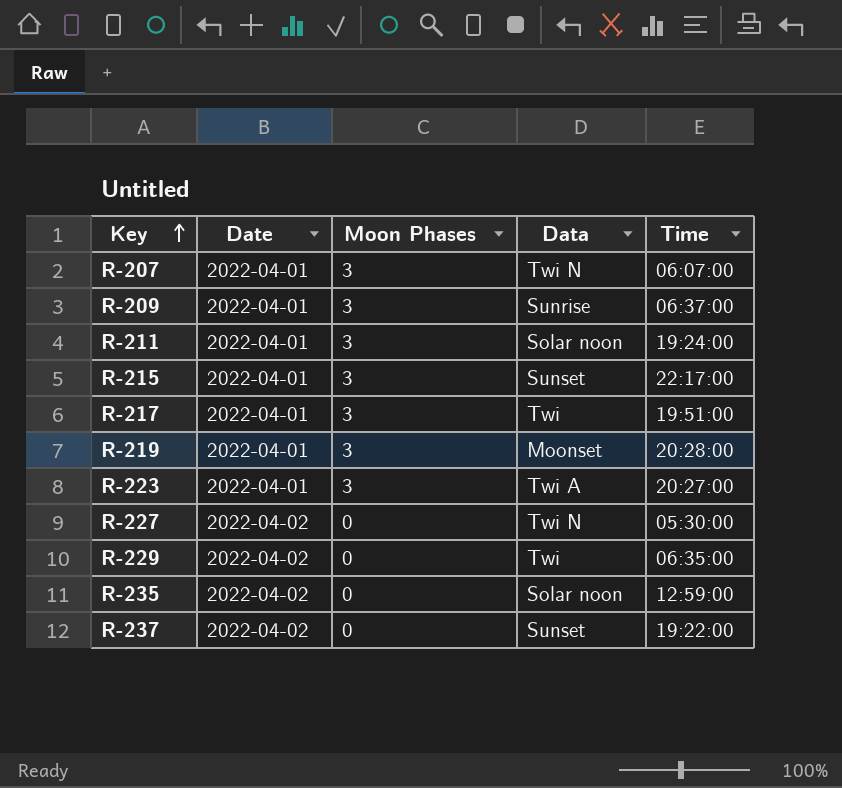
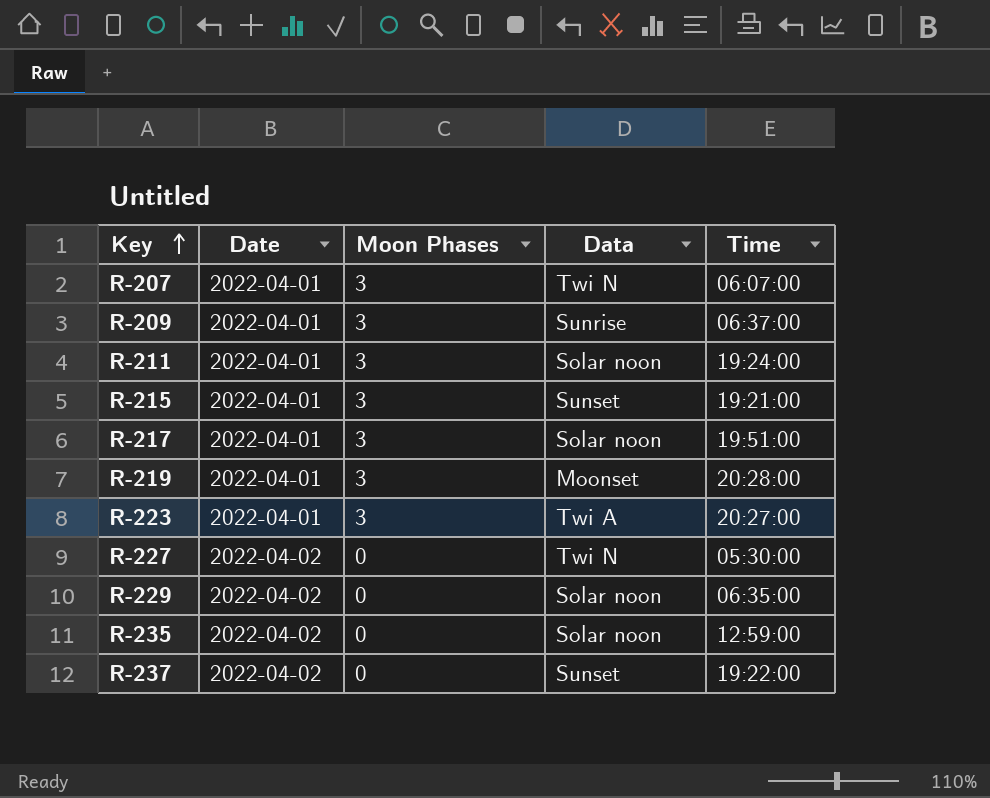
R-215 | Time: 22:17:00 -> 19:21:00
R-217 | Data: Twi -> Solar noon
R-229 | Data: Twi -> Solar noon

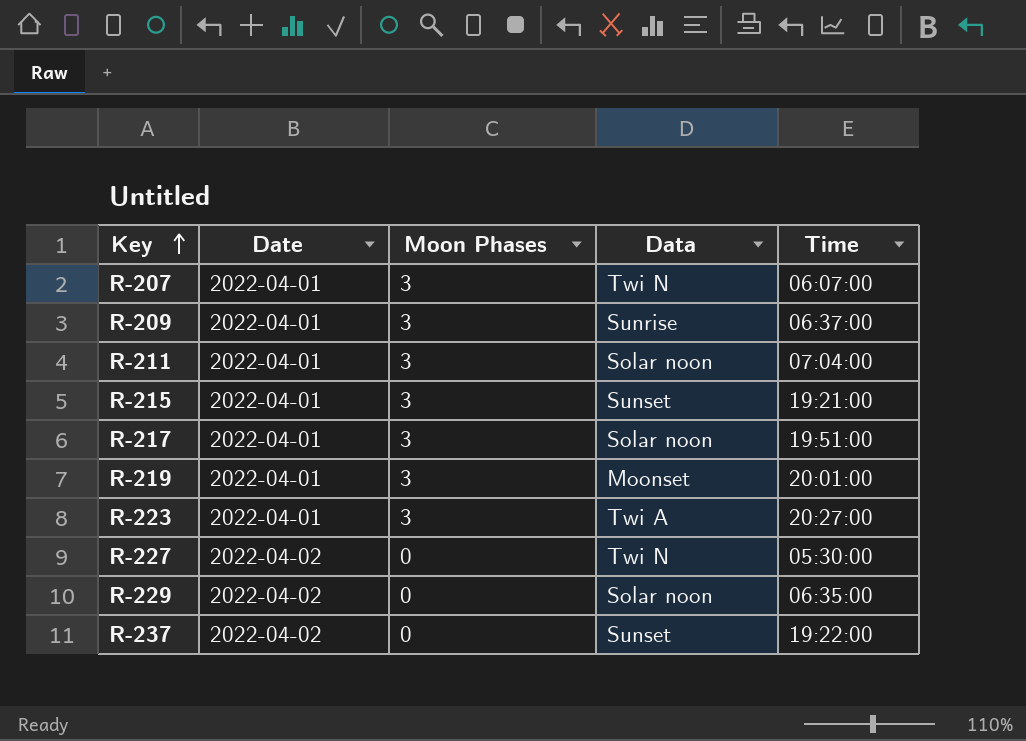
row R-235: 2022-04-02 | 0 | Solar noon | 12:59:00 -> none
R-211 | Time: 19:24:00 -> 07:04:00
R-219 | Time: 20:28:00 -> 20:01:00

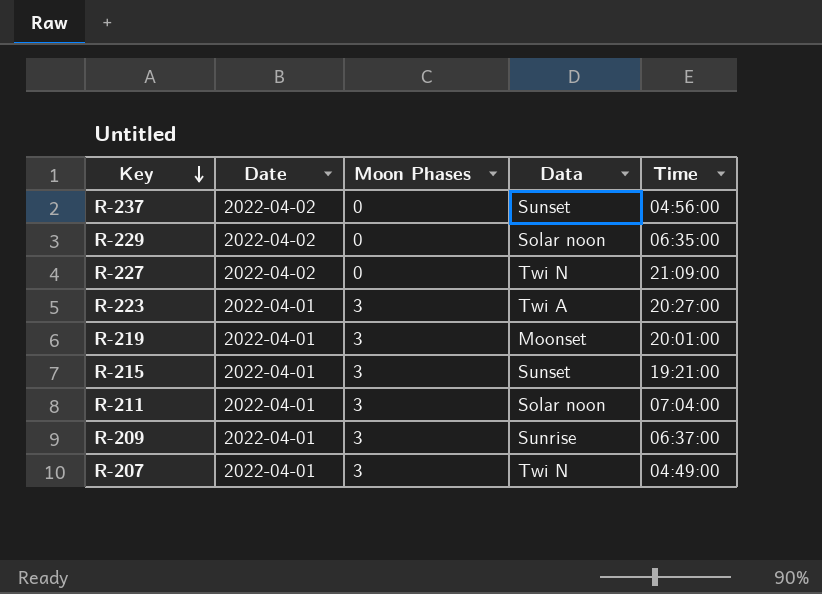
row order: Key ascending -> Key descending
row R-217: 2022-04-01 | 3 | Solar noon | 19:51:00 -> none
R-237 | Time: 19:22:00 -> 04:56:00
R-227 | Time: 05:30:00 -> 21:09:00
R-207 | Time: 06:07:00 -> 04:49:00

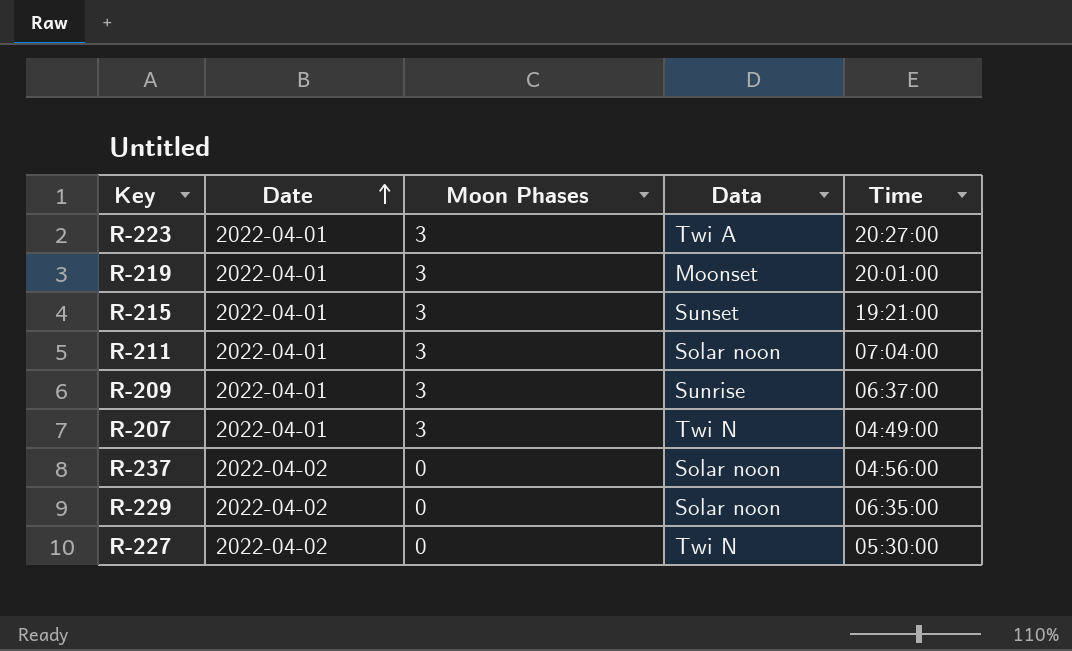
row order: Key descending -> Date ascending
R-237 | Data: Sunset -> Solar noon
R-227 | Time: 21:09:00 -> 05:30:00

